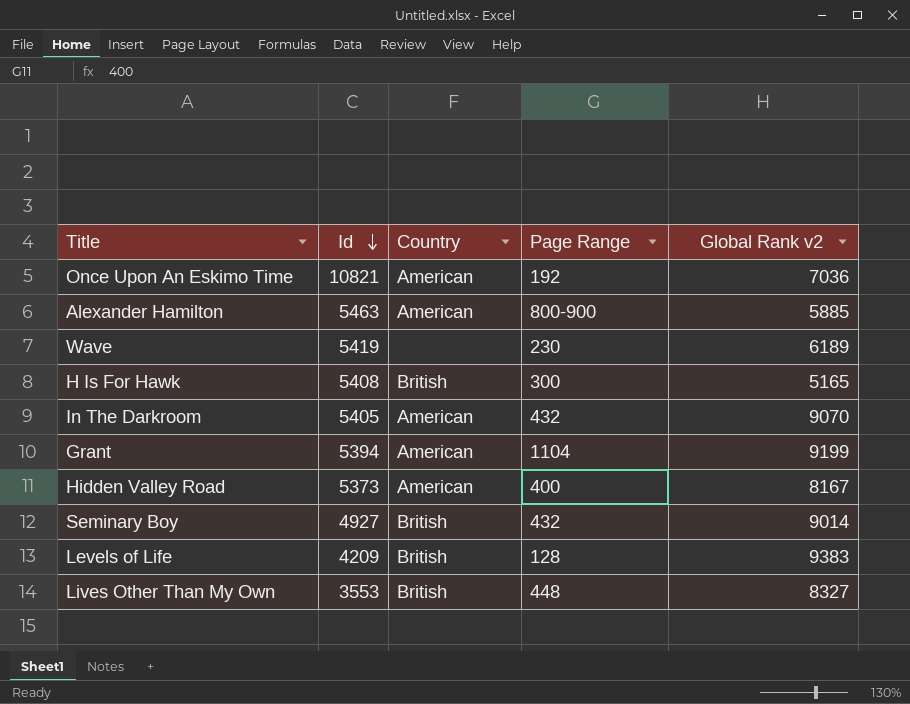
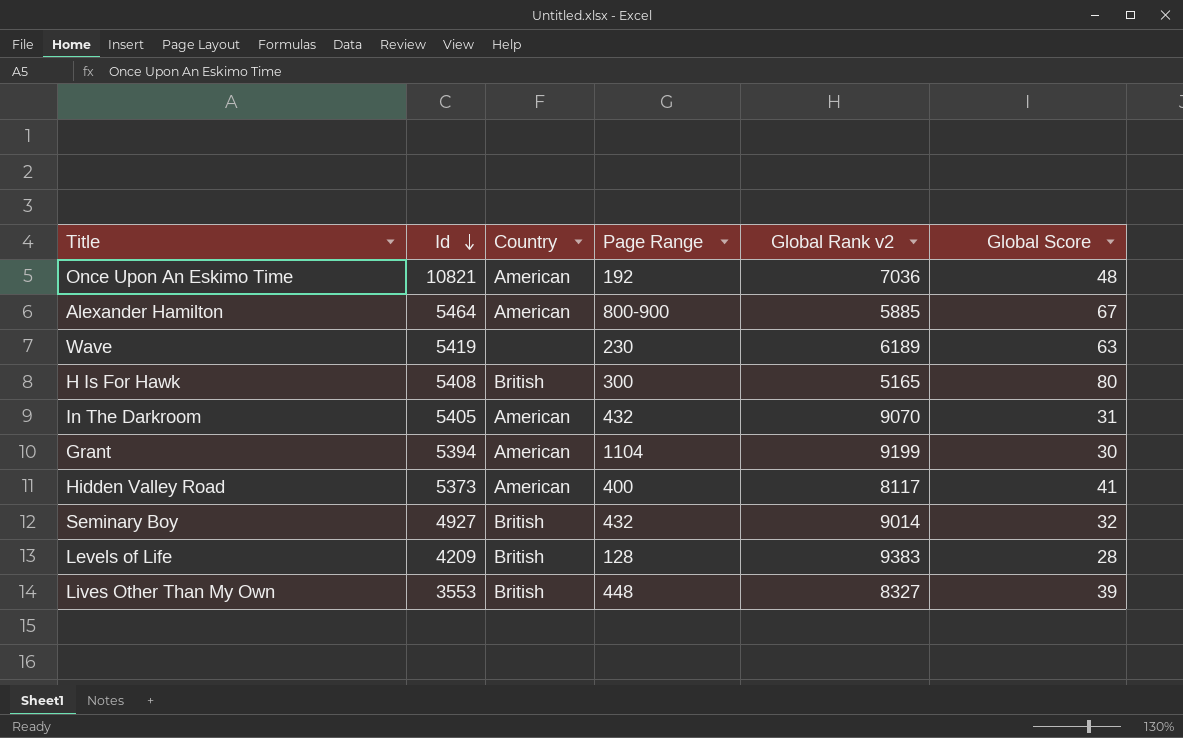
column Global Score | position: none -> 6
Alexander Hamilton | Id: 5463 -> 5464
Hidden Valley Road | Global Rank v2: 8167 -> 8117

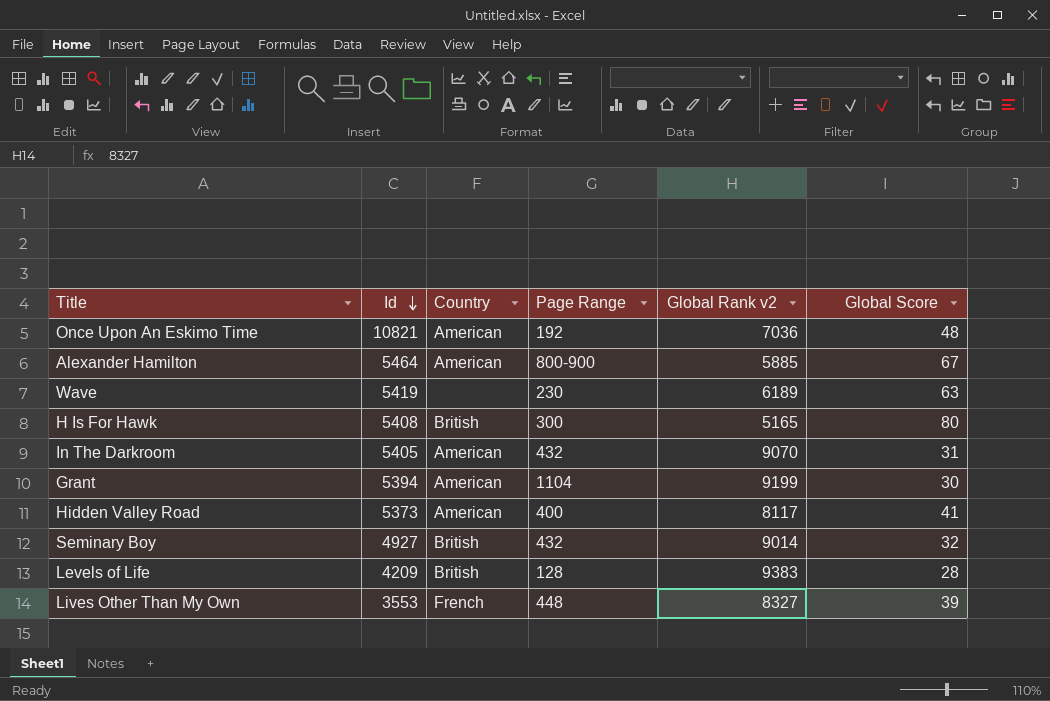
Lives Other Than My Own | Country: British -> French

